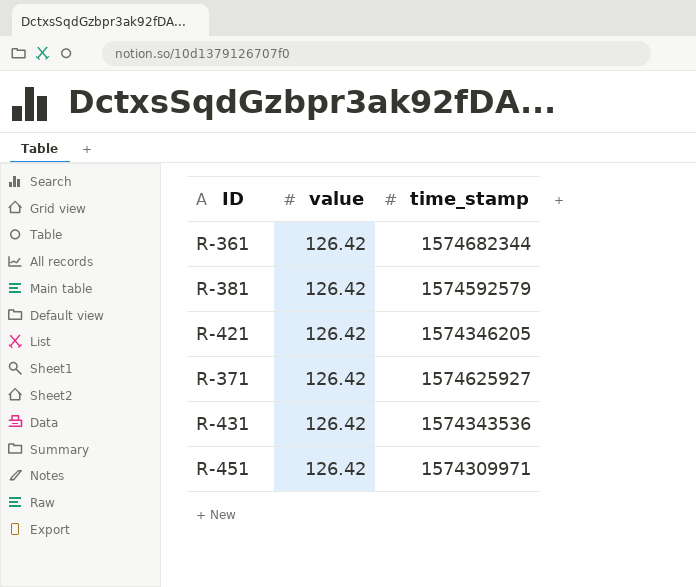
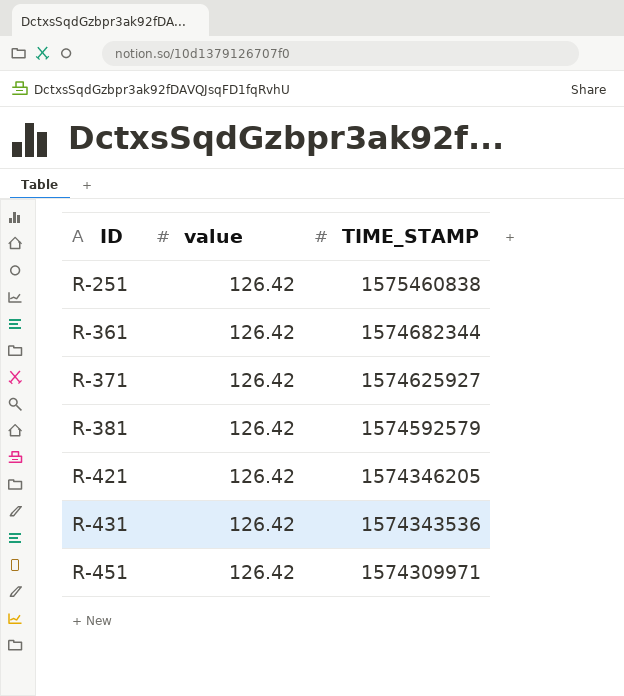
row order: none -> ID ascending
column name: time_stamp -> TIME_STAMP
row R-251: none -> 126.42 | 1575460838

